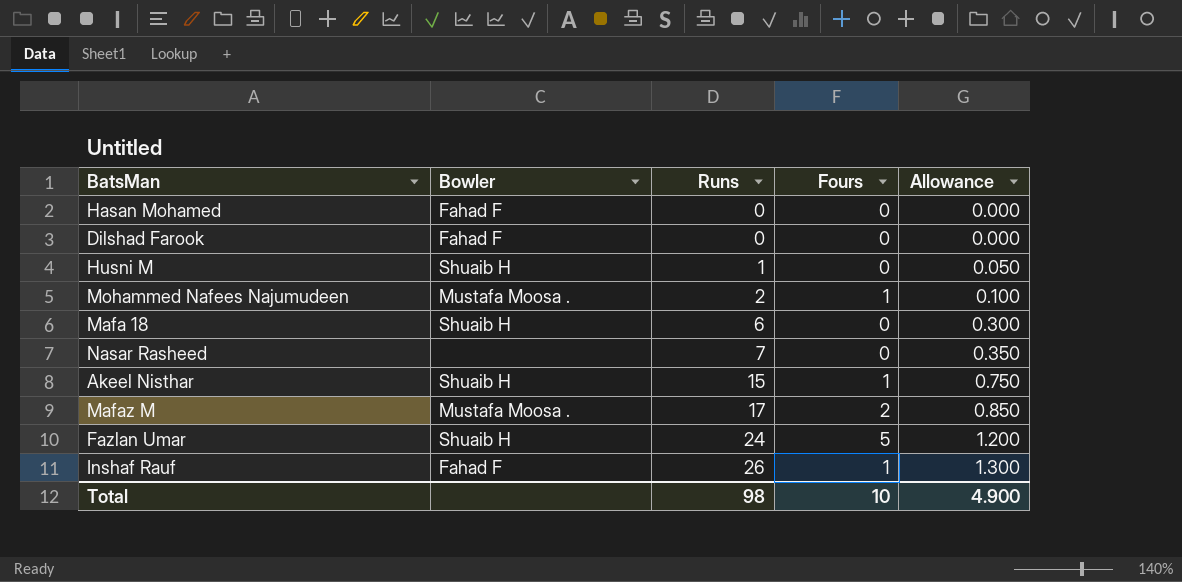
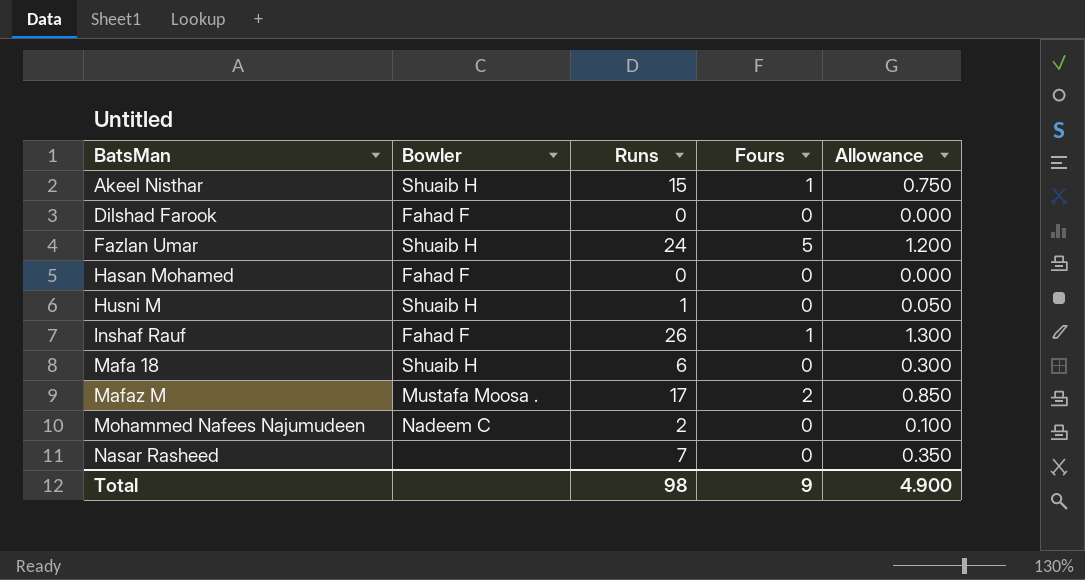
row order: Runs ascending -> BatsMan ascending
Mohammed Nafees Najumudeen | Bowler: Mustafa Moosa . -> Nadeem C
Mohammed Nafees Najumudeen | Fours: 1 -> 0
Total | Fours: 10 -> 9

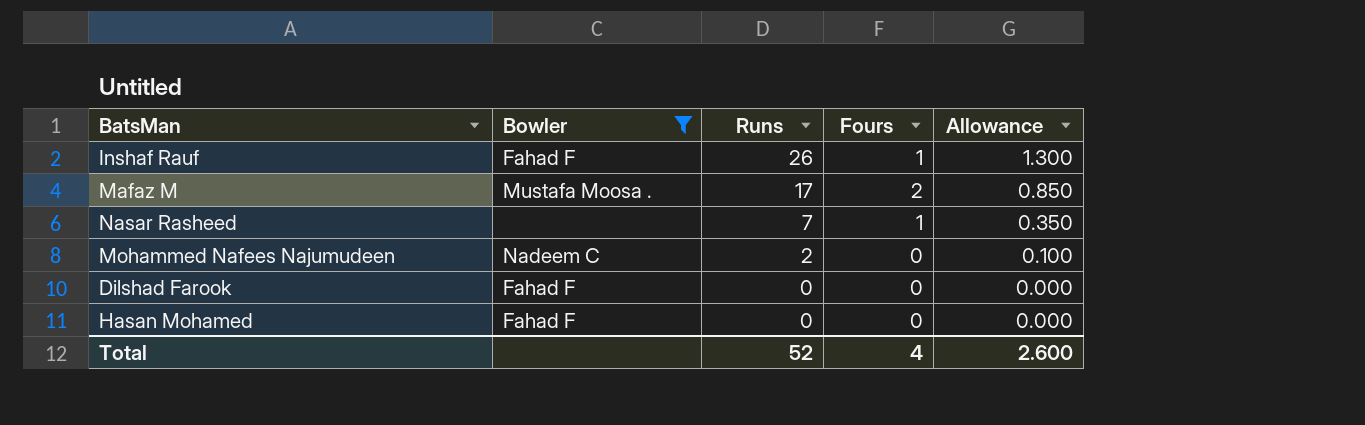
filter: none -> Bowler != Shuaib H
row order: BatsMan ascending -> Runs descending
Nasar Rasheed | Fours: 0 -> 1
Total | Runs: 98 -> 52
Total | Fours: 9 -> 4
Total | Allowance: 4.900 -> 2.600

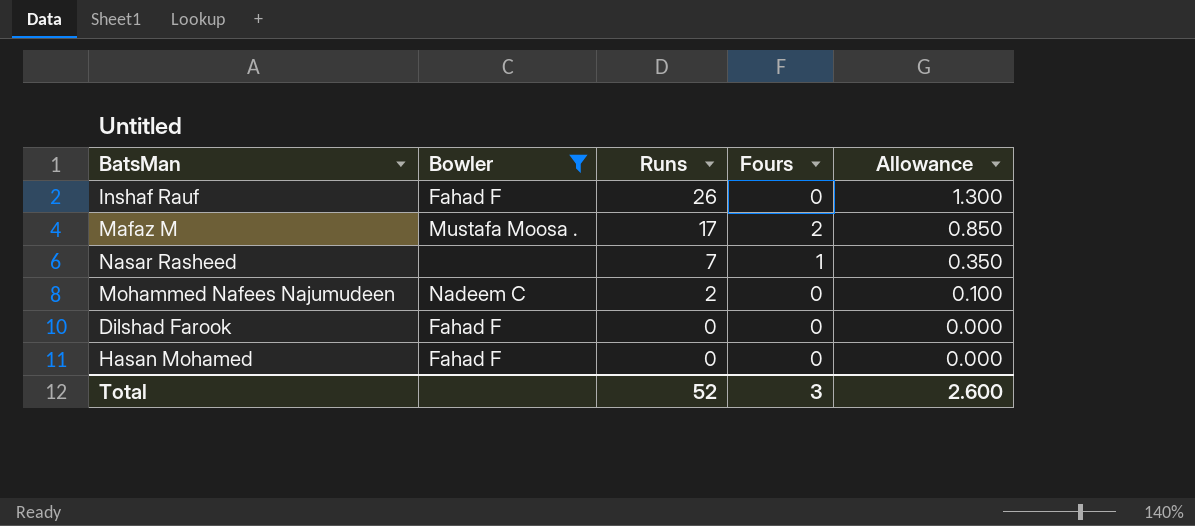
Inshaf Rauf | Fours: 1 -> 0
Total | Fours: 4 -> 3

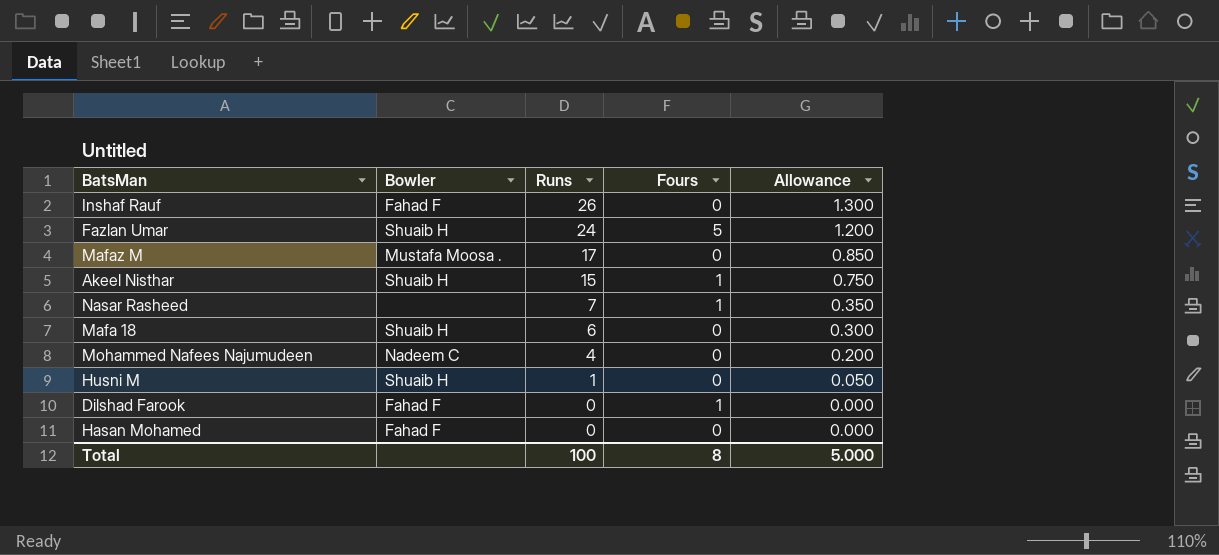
filter: Bowler != Shuaib H -> none
Mafaz M | Fours: 2 -> 0
Mohammed Nafees Najumudeen | Runs: 2 -> 4
Mohammed Nafees Najumudeen | Allowance: 0.100 -> 0.200
Dilshad Farook | Fours: 0 -> 1
Total | Runs: 52 -> 100
Total | Fours: 3 -> 8
Total | Allowance: 2.600 -> 5.000

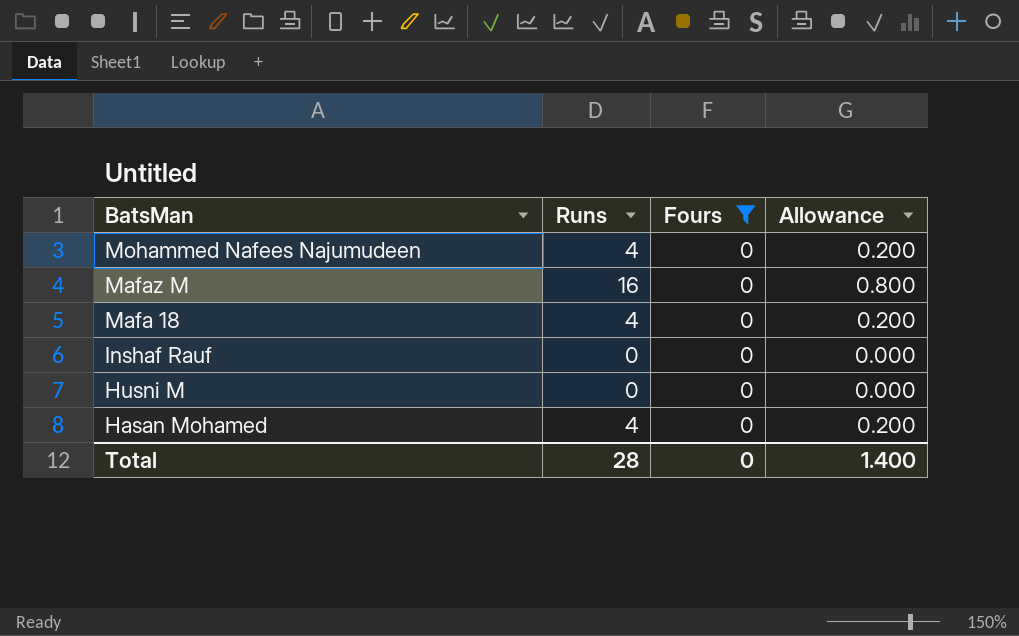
filter: none -> Fours = 0
row order: Runs descending -> BatsMan descending
column Bowler | position: 2 -> none
Mafaz M | Runs: 17 -> 16
Mafaz M | Allowance: 0.850 -> 0.800
Mafa 18 | Runs: 6 -> 4
Mafa 18 | Allowance: 0.300 -> 0.200
Inshaf Rauf | Runs: 26 -> 0
Inshaf Rauf | Allowance: 1.300 -> 0.000
Husni M | Runs: 1 -> 0
Husni M | Allowance: 0.050 -> 0.000
Hasan Mohamed | Runs: 0 -> 4
Hasan Mohamed | Allowance: 0.000 -> 0.200
Total | Runs: 100 -> 28
Total | Fours: 8 -> 0
Total | Allowance: 5.000 -> 1.400

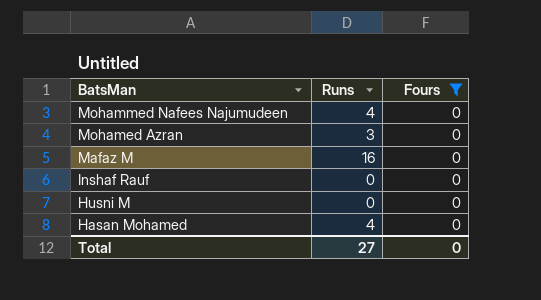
column Allowance | formula: [Runs] * 0.05 -> none
row Mafa 18: 4 | 0 | 0.200 -> none
row Mohamed Azran: none -> 3 | 0
Total | Runs: 28 -> 27

